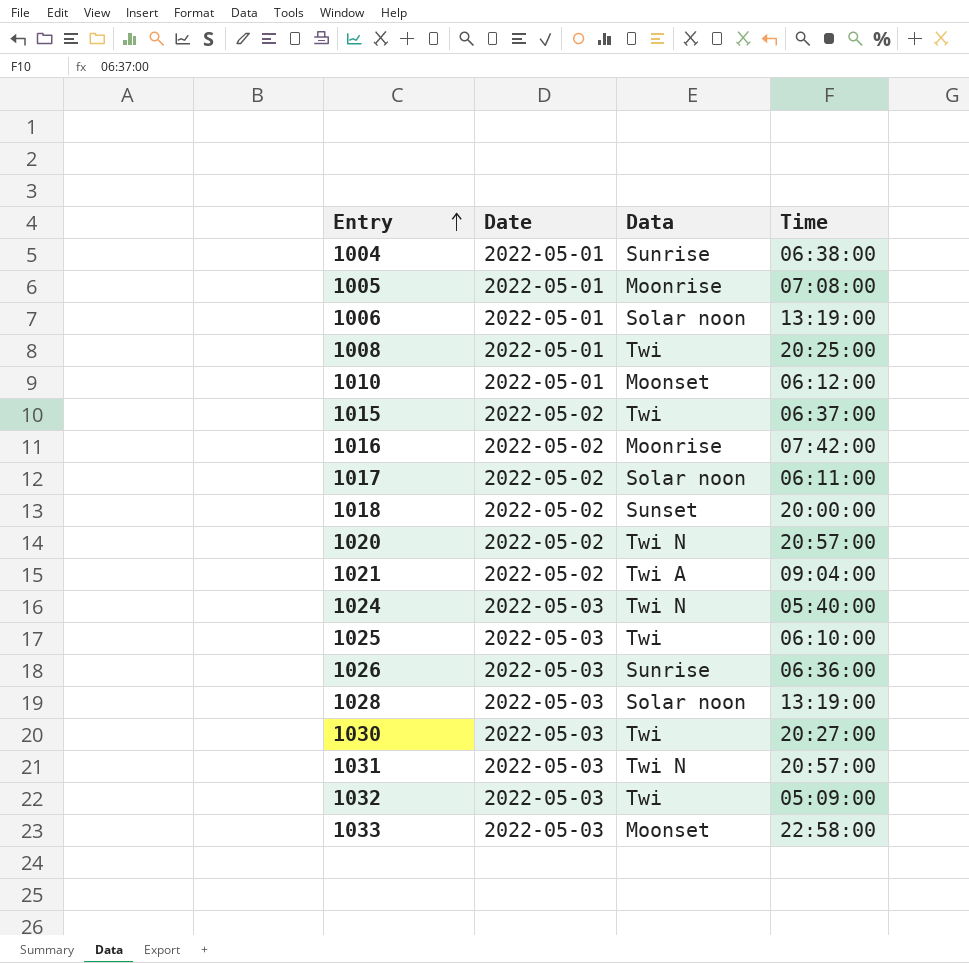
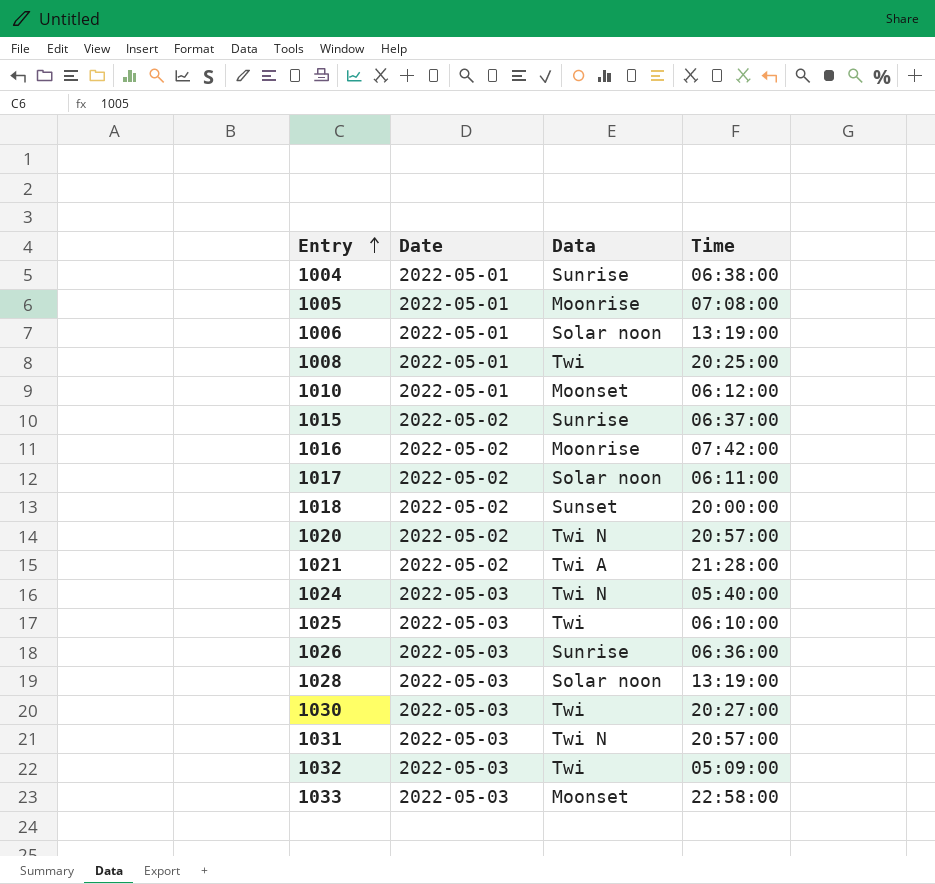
1015 | Data: Twi -> Sunrise
1021 | Time: 09:04:00 -> 21:28:00

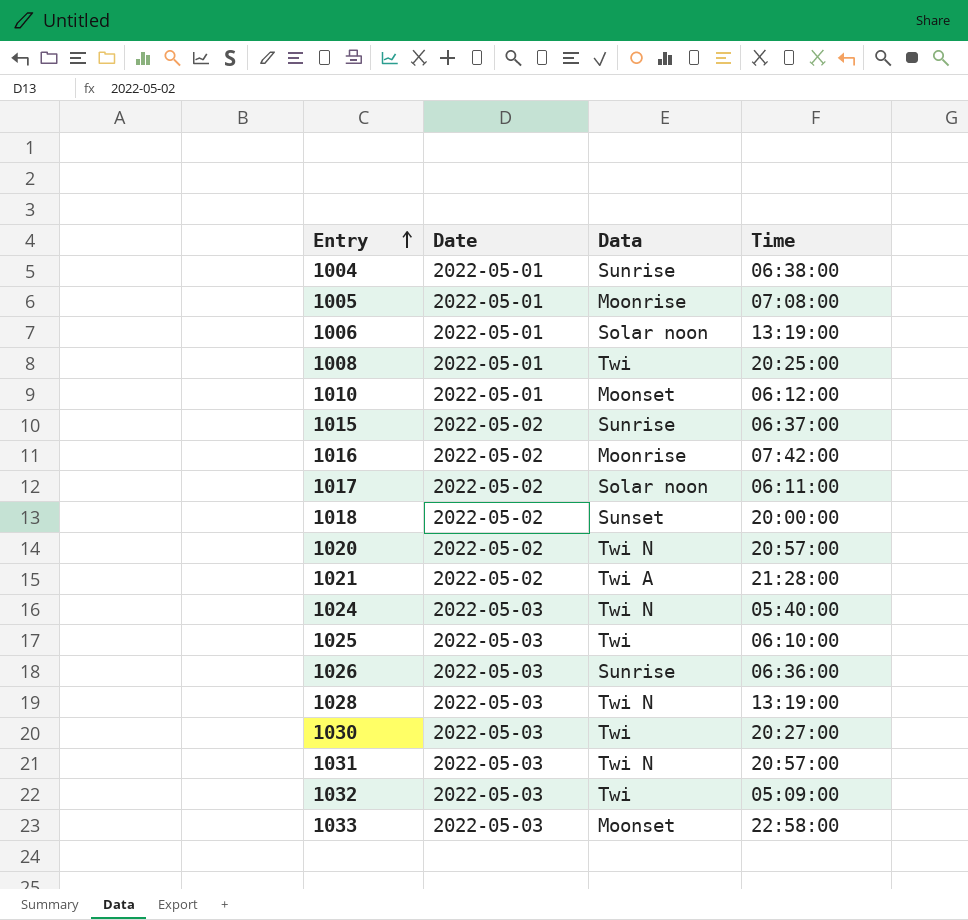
1028 | Data: Solar noon -> Twi N

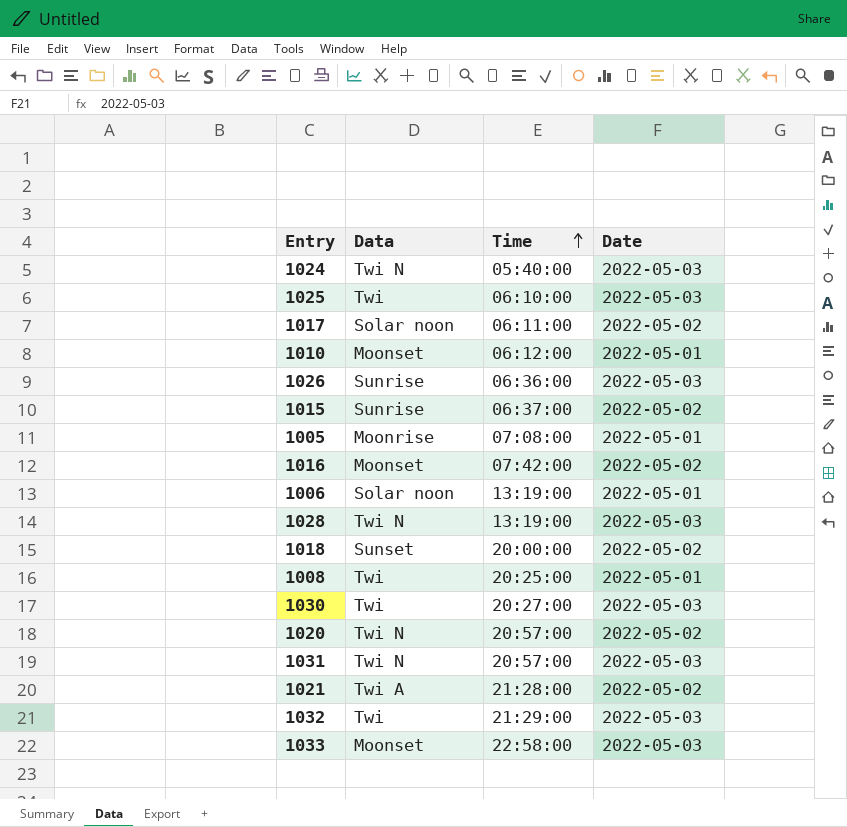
row order: Entry ascending -> Time ascending
column Date | position: 2 -> 4
row 1004: 2022-05-01 | Sunrise | 06:38:00 -> none
1016 | Data: Moonrise -> Moonset
1032 | Time: 05:09:00 -> 21:29:00

